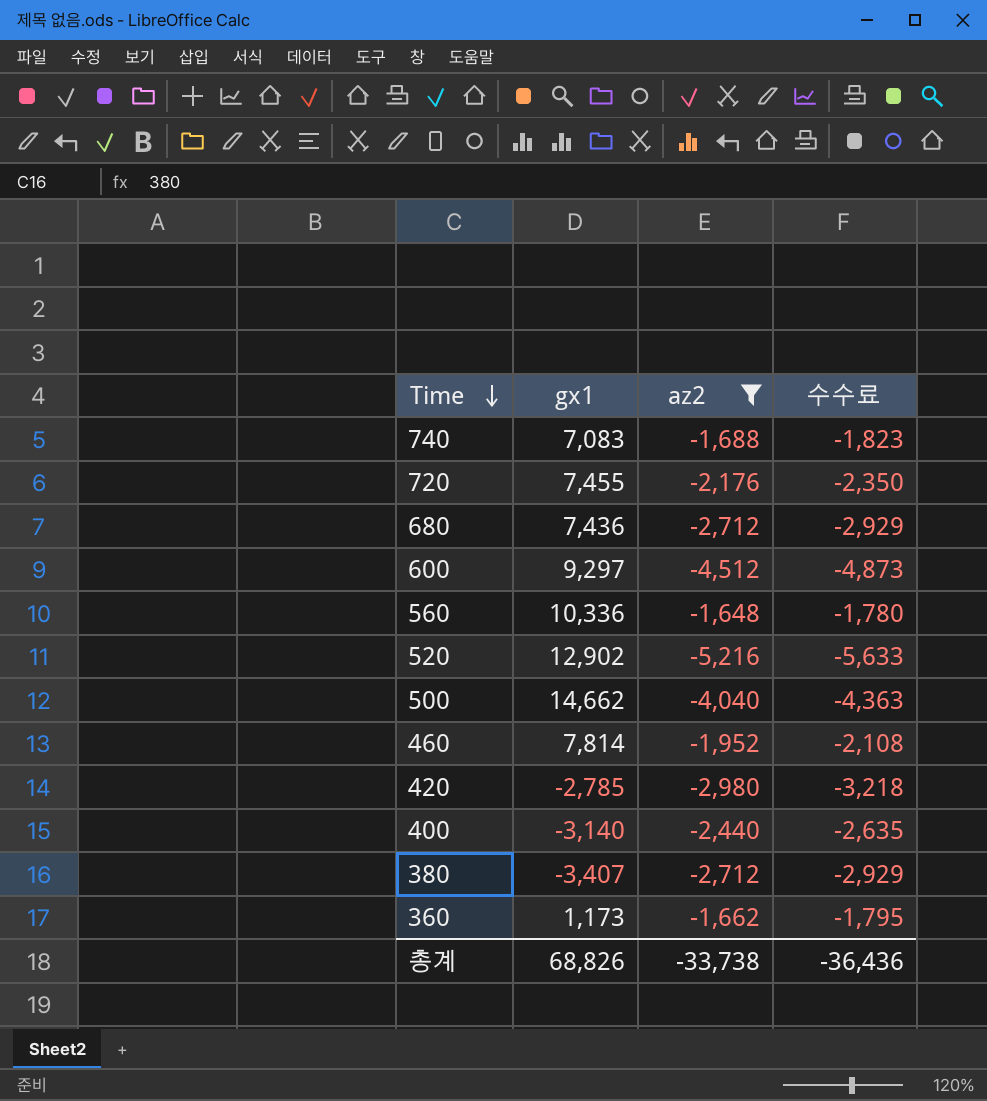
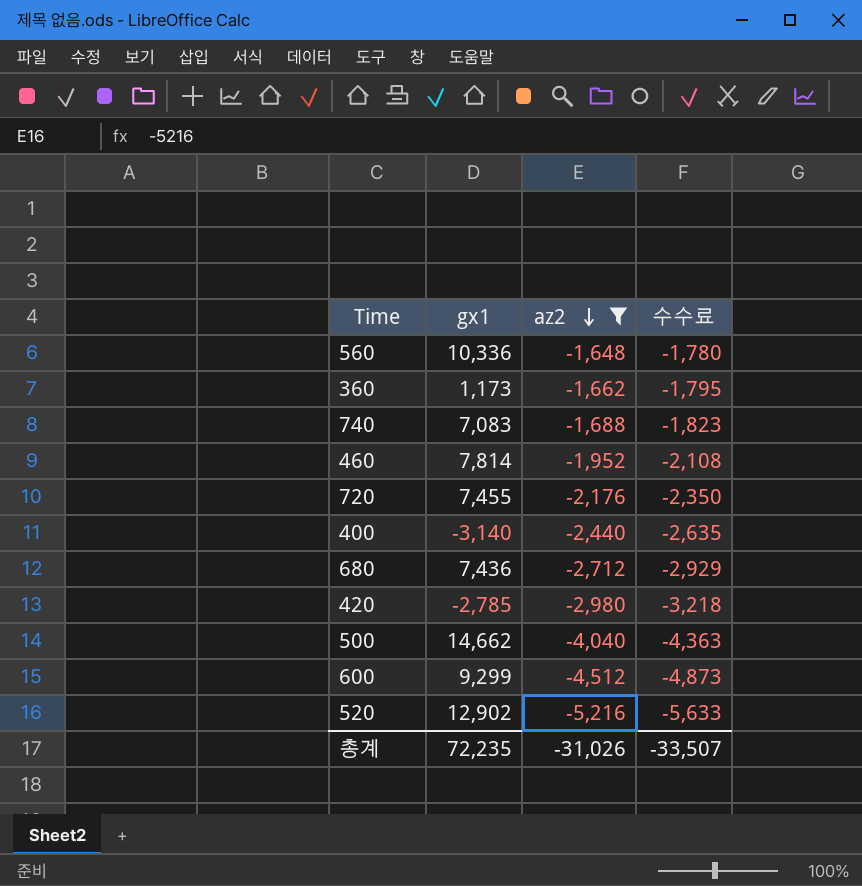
row order: Time descending -> az2 descending
row 380: -3,407 | -2,712 | -2,929 -> none
600 | gx1: 9,297 -> 9,299
총계 | gx1: 68,826 -> 72,235
총계 | az2: -33,738 -> -31,026
총계 | 수수료: -36,436 -> -33,507

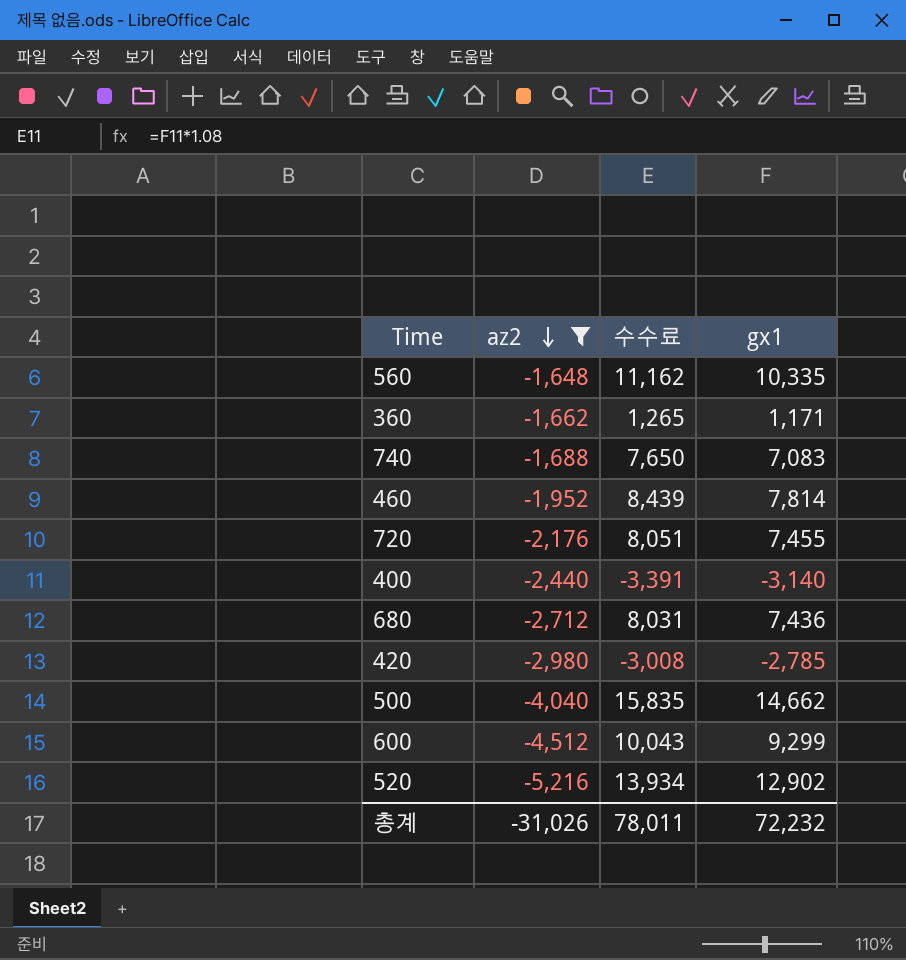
column 수수료 | formula: [az2] * 1.08 -> [gx1] * 1.08
column gx1 | position: 2 -> 4
560 | gx1: 10,336 -> 10,335
360 | gx1: 1,173 -> 1,171
총계 | 수수료: -33,507 -> 78,011
총계 | gx1: 72,235 -> 72,232

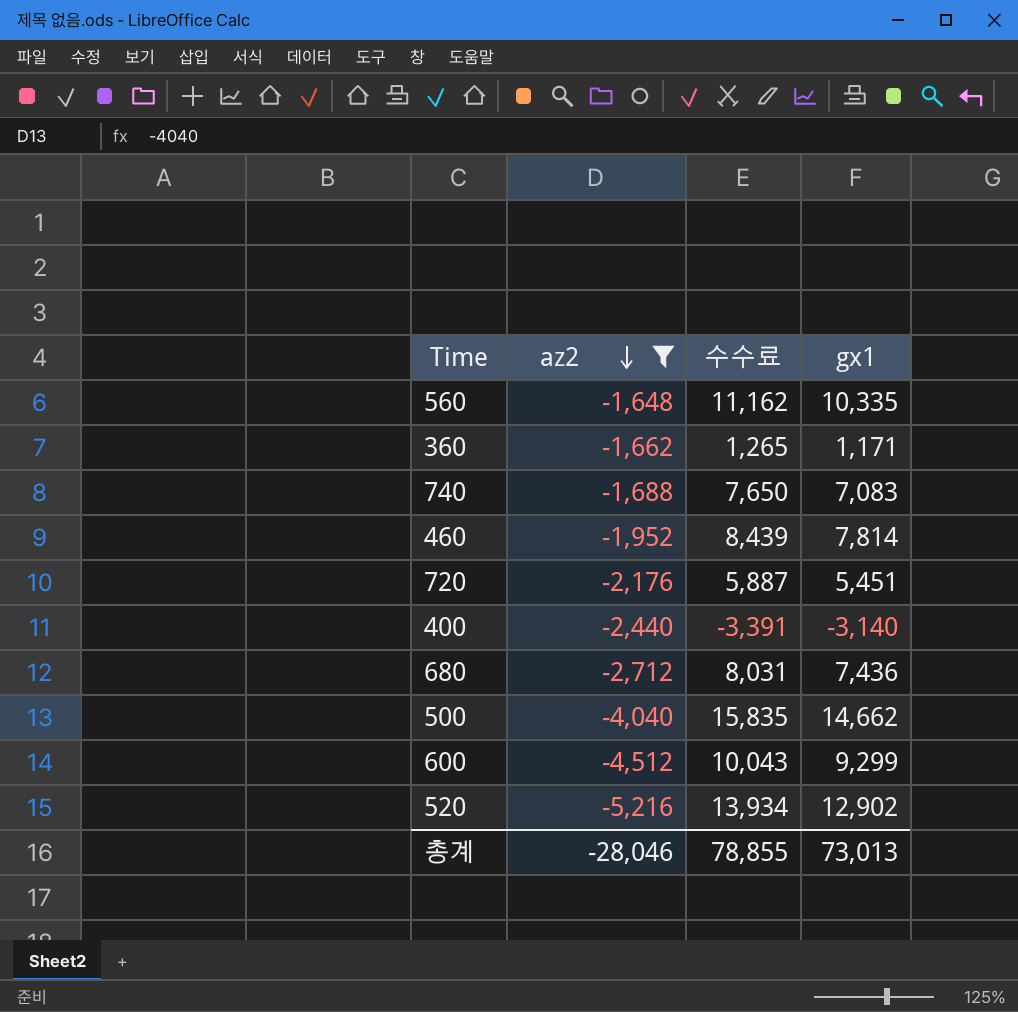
row 420: -2,980 | -3,008 | -2,785 -> none
720 | 수수료: 8,051 -> 5,887
720 | gx1: 7,455 -> 5,451
총계 | az2: -31,026 -> -28,046
총계 | 수수료: 78,011 -> 78,855
총계 | gx1: 72,232 -> 73,013

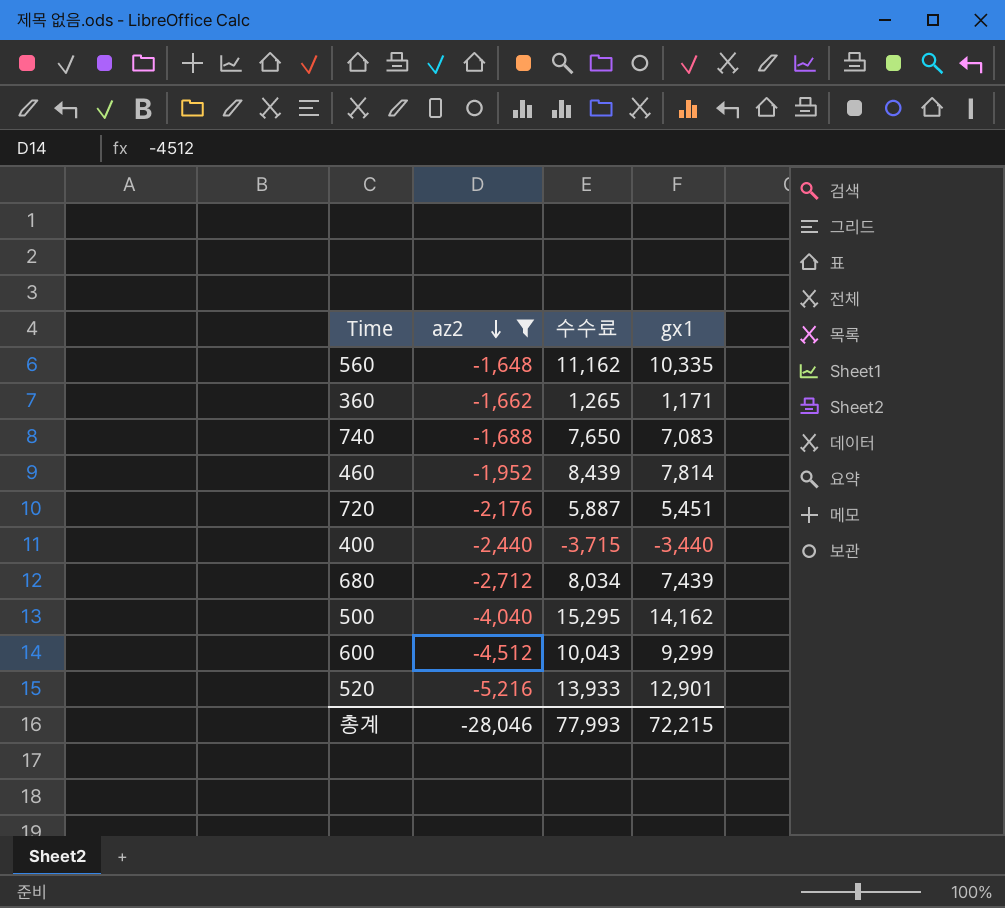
400 | 수수료: -3,391 -> -3,715
400 | gx1: -3,140 -> -3,440
680 | 수수료: 8,031 -> 8,034
680 | gx1: 7,436 -> 7,439
500 | 수수료: 15,835 -> 15,295
500 | gx1: 14,662 -> 14,162
520 | 수수료: 13,934 -> 13,933
520 | gx1: 12,902 -> 12,901
총계 | 수수료: 78,855 -> 77,993
총계 | gx1: 73,013 -> 72,215

